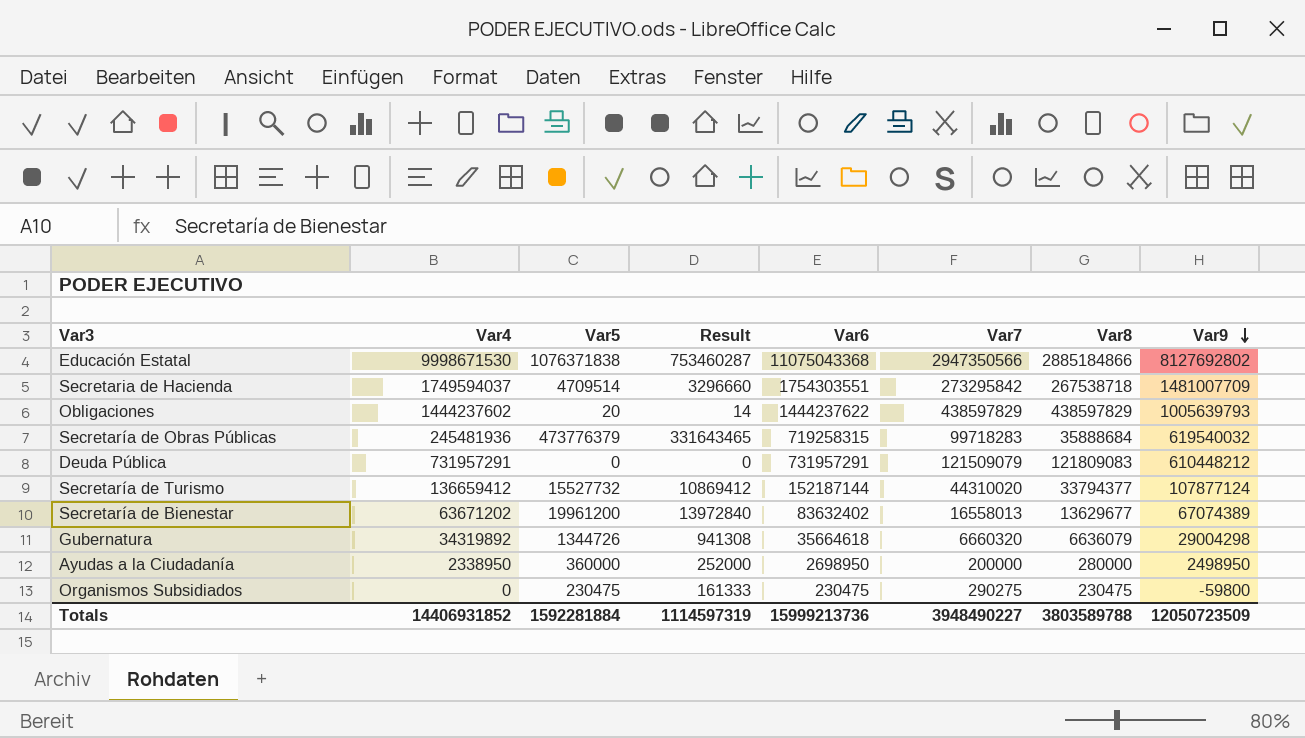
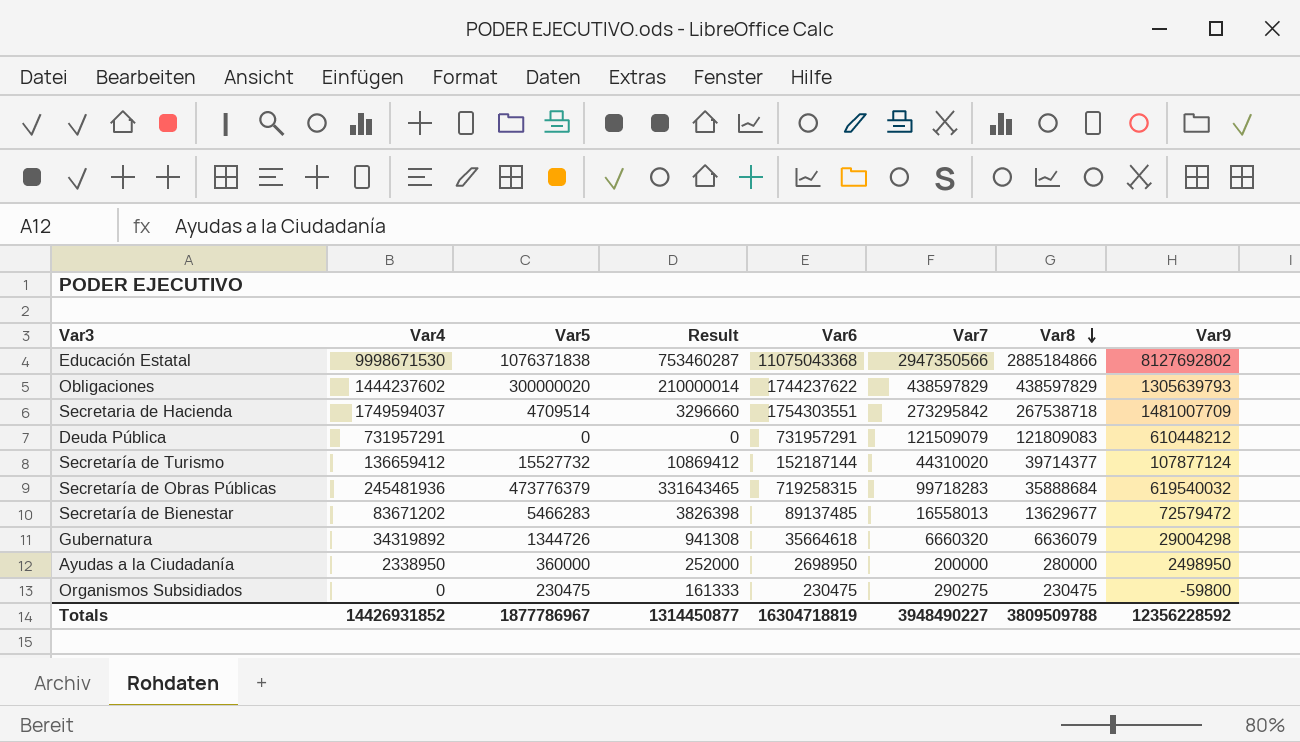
row order: Var9 descending -> Var8 descending
Obligaciones | Var5: 20 -> 300000020
Obligaciones | Result: 14 -> 210000014
Obligaciones | Var6: 1444237622 -> 1744237622
Obligaciones | Var9: 1005639793 -> 1305639793
Secretaría de Turismo | Var8: 33794377 -> 39714377
Secretaría de Bienestar | Var4: 63671202 -> 83671202
Secretaría de Bienestar | Var5: 19961200 -> 5466283
Secretaría de Bienestar | Result: 13972840 -> 3826398
Secretaría de Bienestar | Var6: 83632402 -> 89137485
Secretaría de Bienestar | Var9: 67074389 -> 72579472
Totals | Var4: 14406931852 -> 14426931852
Totals | Var5: 1592281884 -> 1877786967
Totals | Result: 1114597319 -> 1314450877
Totals | Var6: 15999213736 -> 16304718819
Totals | Var8: 3803589788 -> 3809509788
Totals | Var9: 12050723509 -> 12356228592

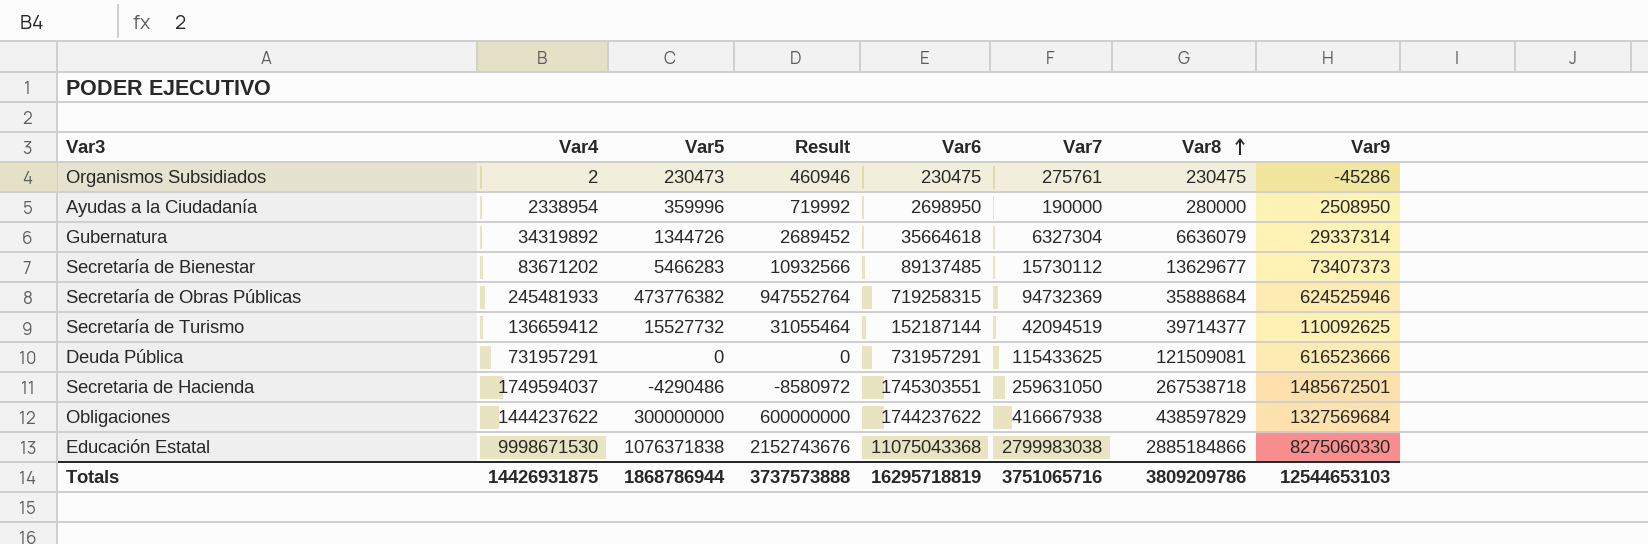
row order: Var8 descending -> Var8 ascending
column Result | formula: [Var5] * 0.7 -> [Var5] * 2
Organismos Subsidiados | Var4: 0 -> 2
Organismos Subsidiados | Var5: 230475 -> 230473
Organismos Subsidiados | Var7: 290275 -> 275761
Organismos Subsidiados | Var9: -59800 -> -45286
Ayudas a la Ciudadanía | Var4: 2338950 -> 2338954
Ayudas a la Ciudadanía | Var5: 360000 -> 359996
Ayudas a la Ciudadanía | Var7: 200000 -> 190000
Ayudas a la Ciudadanía | Var9: 2498950 -> 2508950
Gubernatura | Var7: 6660320 -> 6327304
Gubernatura | Var9: 29004298 -> 29337314
Secretaría de Bienestar | Var7: 16558013 -> 15730112
Secretaría de Bienestar | Var9: 72579472 -> 73407373
Secretaría de Obras Públicas | Var4: 245481936 -> 245481933
Secretaría de Obras Públicas | Var5: 473776379 -> 473776382
Secretaría de Obras Públicas | Var7: 99718283 -> 94732369
Secretaría de Obras Públicas | Var9: 619540032 -> 624525946
Secretaría de Turismo | Var7: 44310020 -> 42094519
Secretaría de Turismo | Var9: 107877124 -> 110092625
Deuda Pública | Var7: 121509079 -> 115433625
Deuda Pública | Var8: 121809083 -> 121509081
Deuda Pública | Var9: 610448212 -> 616523666
Secretaria de Hacienda | Var5: 4709514 -> -4290486
Secretaria de Hacienda | Var6: 1754303551 -> 1745303551
Secretaria de Hacienda | Var7: 273295842 -> 259631050
Secretaria de Hacienda | Var9: 1481007709 -> 1485672501
Obligaciones | Var4: 1444237602 -> 1444237622
Obligaciones | Var5: 300000020 -> 300000000
Obligaciones | Var7: 438597829 -> 416667938
Obligaciones | Var9: 1305639793 -> 1327569684
Educación Estatal | Var7: 2947350566 -> 2799983038
Educación Estatal | Var9: 8127692802 -> 8275060330
Totals | Var4: 14426931852 -> 14426931875
Totals | Var5: 1877786967 -> 1868786944
Totals | Result: 1314450877 -> 3737573888
Totals | Var6: 16304718819 -> 16295718819
Totals | Var7: 3948490227 -> 3751065716
Totals | Var8: 3809509788 -> 3809209786
Totals | Var9: 12356228592 -> 12544653103

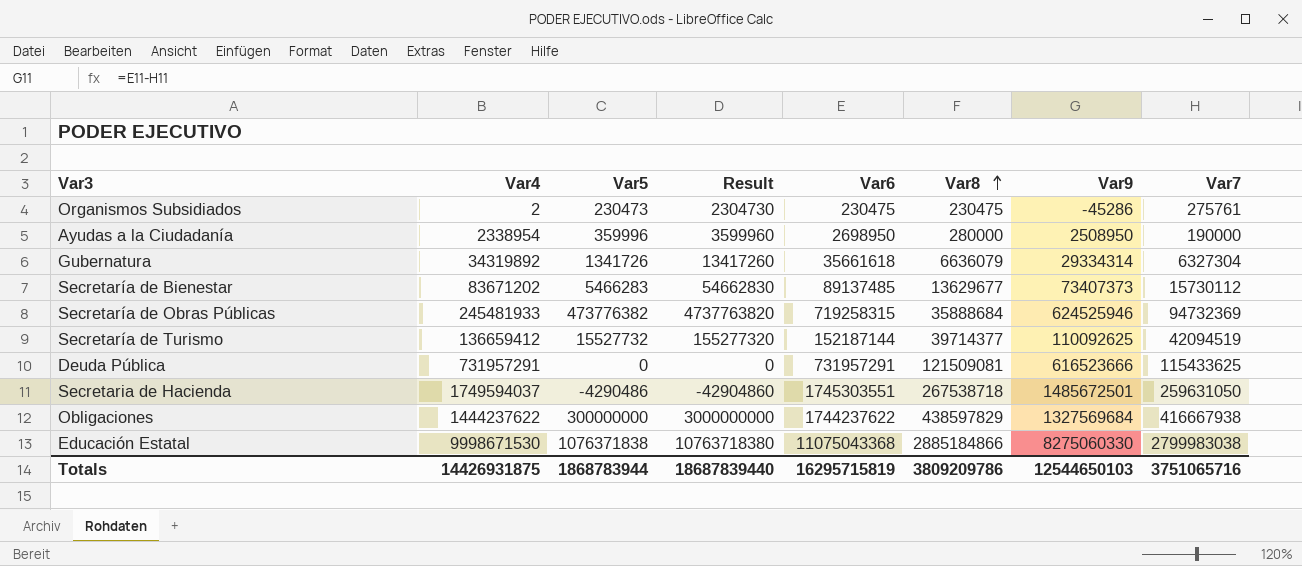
column Result | formula: [Var5] * 2 -> [Var5] * 10
column Var7 | position: 6 -> 8
Gubernatura | Var5: 1344726 -> 1341726
Gubernatura | Var6: 35664618 -> 35661618
Gubernatura | Var9: 29337314 -> 29334314
Totals | Var5: 1868786944 -> 1868783944
Totals | Result: 3737573888 -> 18687839440
Totals | Var6: 16295718819 -> 16295715819
Totals | Var9: 12544653103 -> 12544650103

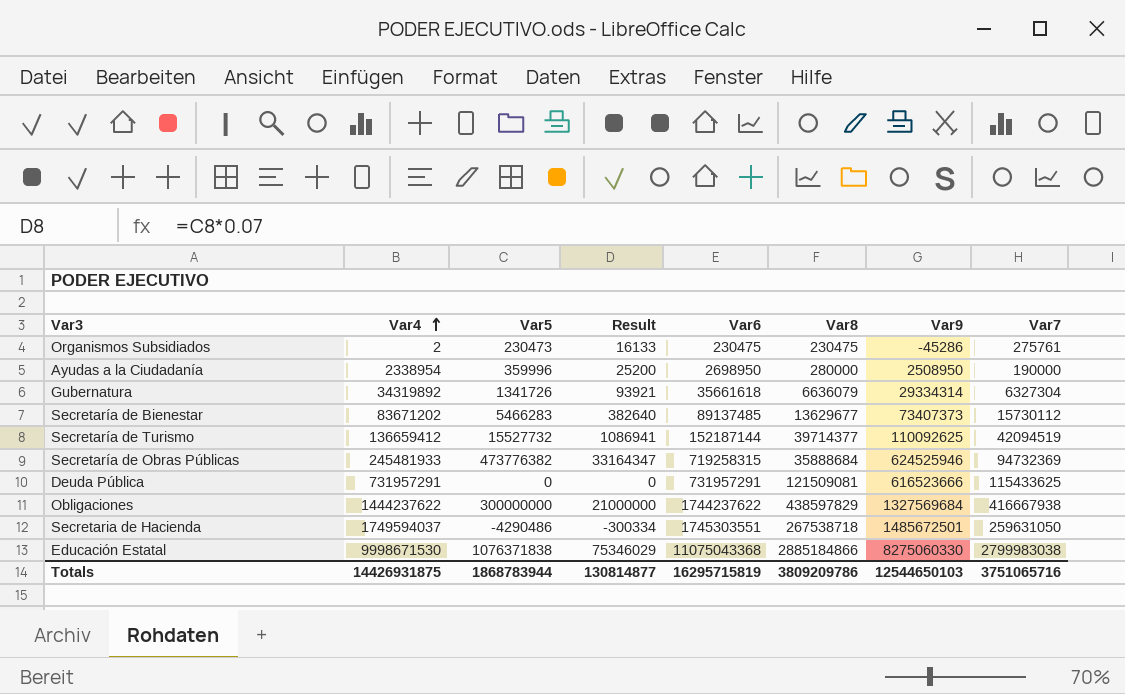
row order: Var8 ascending -> Var4 ascending
column Result | formula: [Var5] * 10 -> [Var5] * 0.07
Totals | Result: 18687839440 -> 130814877

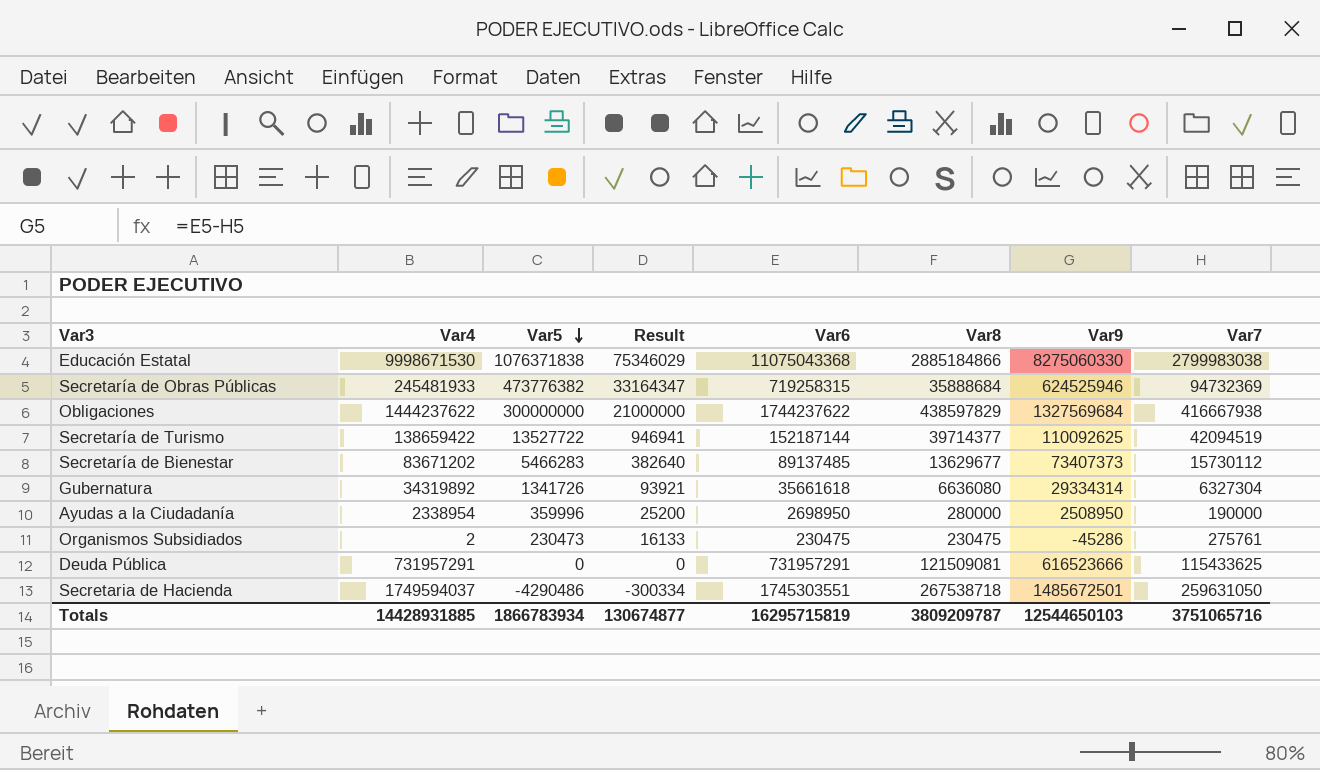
row order: Var4 ascending -> Var5 descending
Secretaría de Turismo | Var4: 136659412 -> 138659422
Secretaría de Turismo | Var5: 15527732 -> 13527722
Secretaría de Turismo | Result: 1086941 -> 946941
Gubernatura | Var8: 6636079 -> 6636080
Totals | Var4: 14426931875 -> 14428931885
Totals | Var5: 1868783944 -> 1866783934
Totals | Result: 130814877 -> 130674877
Totals | Var8: 3809209786 -> 3809209787

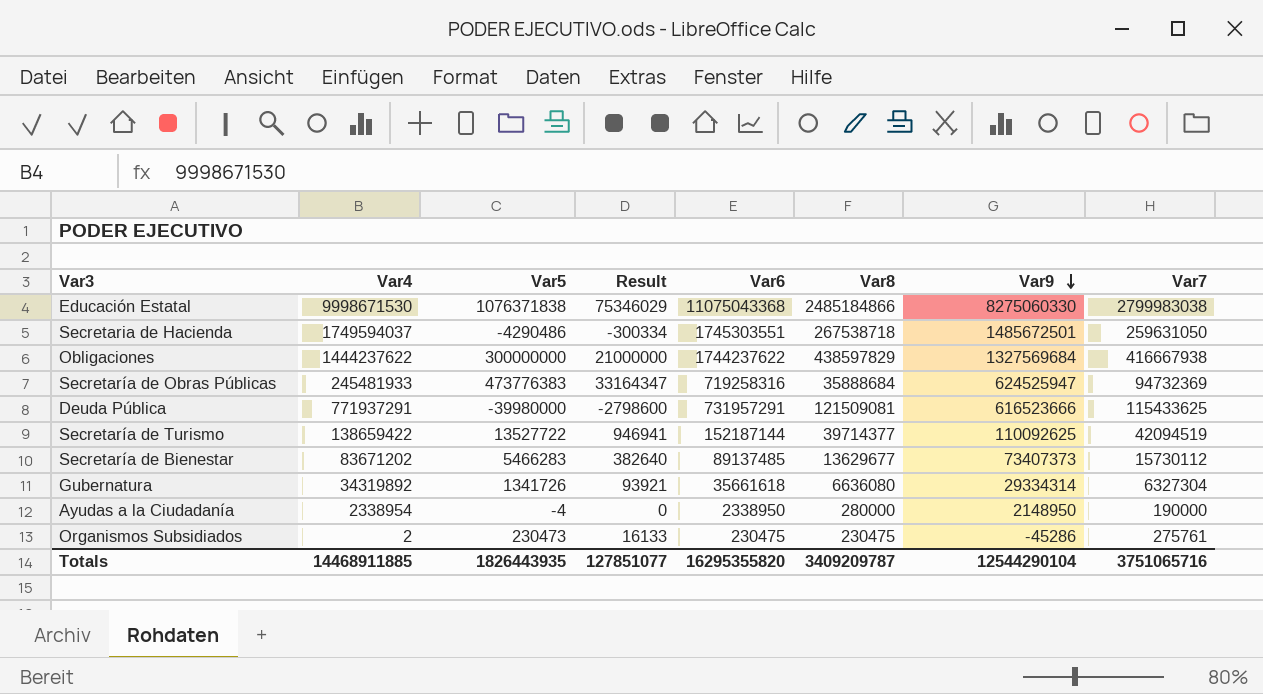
row order: Var5 descending -> Var9 descending
Educación Estatal | Var8: 2885184866 -> 2485184866
Secretaría de Obras Públicas | Var5: 473776382 -> 473776383
Secretaría de Obras Públicas | Var6: 719258315 -> 719258316
Secretaría de Obras Públicas | Var9: 624525946 -> 624525947
Deuda Pública | Var4: 731957291 -> 771937291
Deuda Pública | Var5: 0 -> -39980000
Deuda Pública | Result: 0 -> -2798600
Ayudas a la Ciudadanía | Var5: 359996 -> -4
Ayudas a la Ciudadanía | Result: 25200 -> 0
Ayudas a la Ciudadanía | Var6: 2698950 -> 2338950
Ayudas a la Ciudadanía | Var9: 2508950 -> 2148950
Totals | Var4: 14428931885 -> 14468911885
Totals | Var5: 1866783934 -> 1826443935
Totals | Result: 130674877 -> 127851077
Totals | Var6: 16295715819 -> 16295355820
Totals | Var8: 3809209787 -> 3409209787
Totals | Var9: 12544650103 -> 12544290104

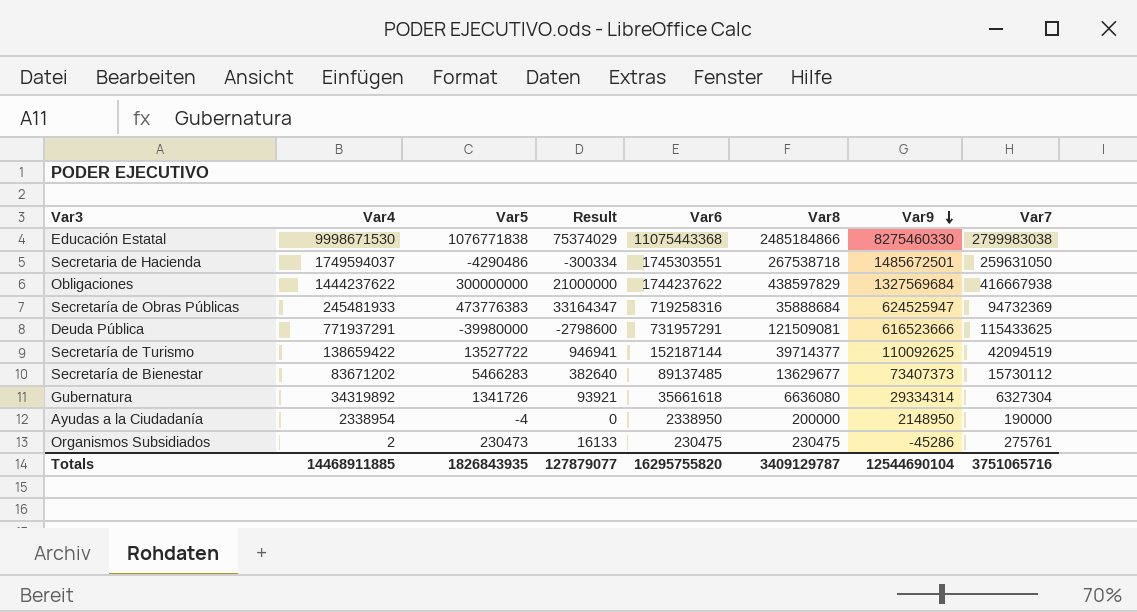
Educación Estatal | Var5: 1076371838 -> 1076771838
Educación Estatal | Result: 75346029 -> 75374029
Educación Estatal | Var6: 11075043368 -> 11075443368
Educación Estatal | Var9: 8275060330 -> 8275460330
Ayudas a la Ciudadanía | Var8: 280000 -> 200000
Totals | Var5: 1826443935 -> 1826843935
Totals | Result: 127851077 -> 127879077
Totals | Var6: 16295355820 -> 16295755820
Totals | Var8: 3409209787 -> 3409129787
Totals | Var9: 12544290104 -> 12544690104

